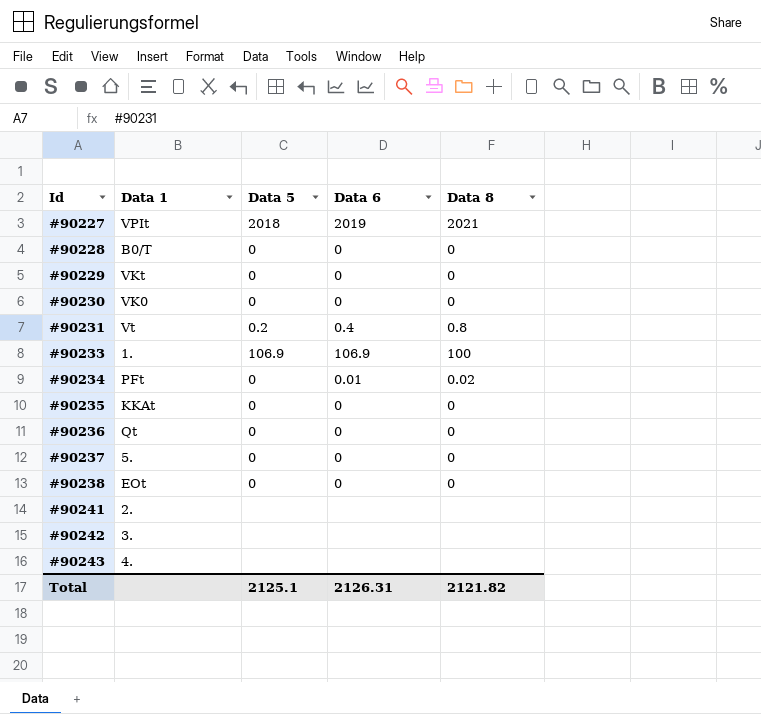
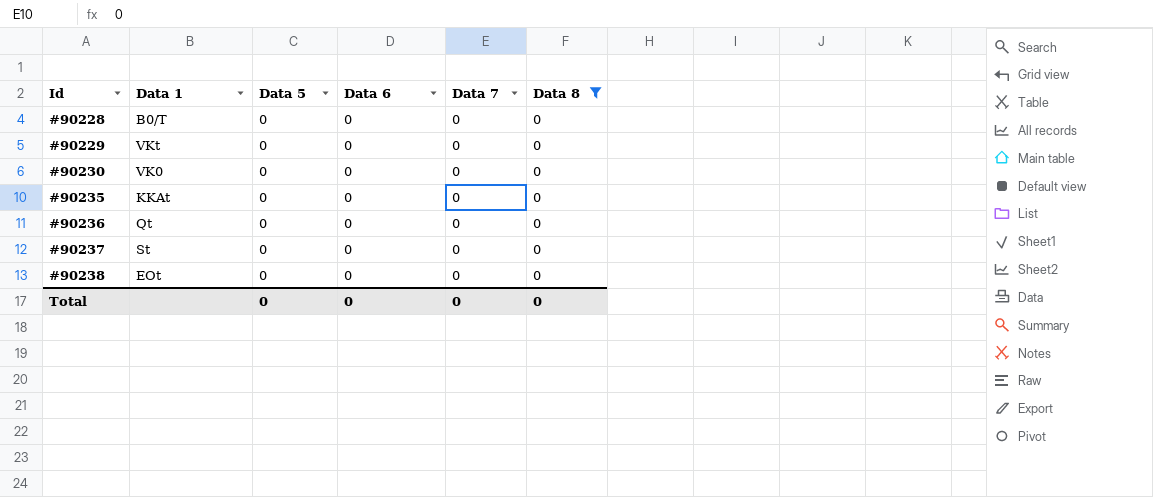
filter: none -> Data 8 = 0
column Data 7 | position: none -> 5
#90237 | Data 1: 5. -> St
Total | Data 5: 2125.1 -> 0
Total | Data 6: 2126.31 -> 0
Total | Data 8: 2121.82 -> 0

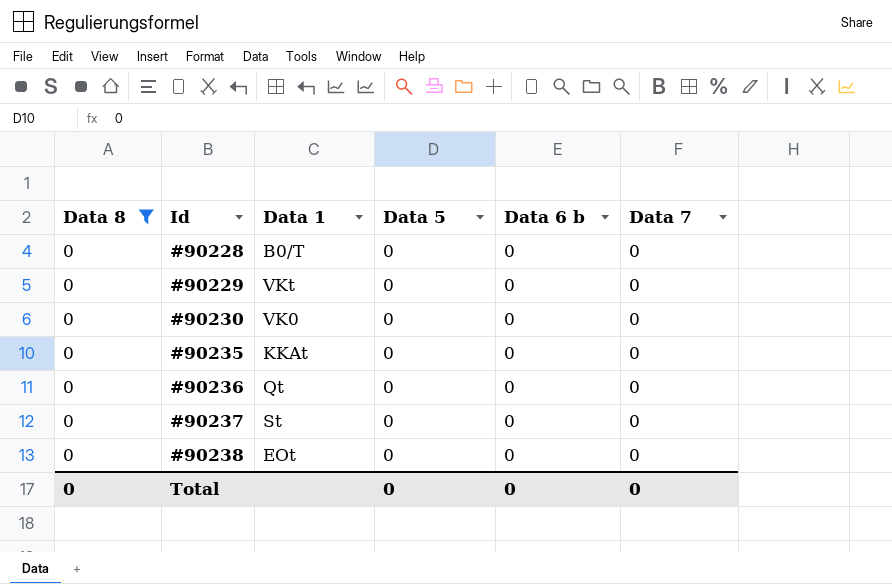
column Data 8 | position: 6 -> 1
column name: Data 6 -> Data 6 b

